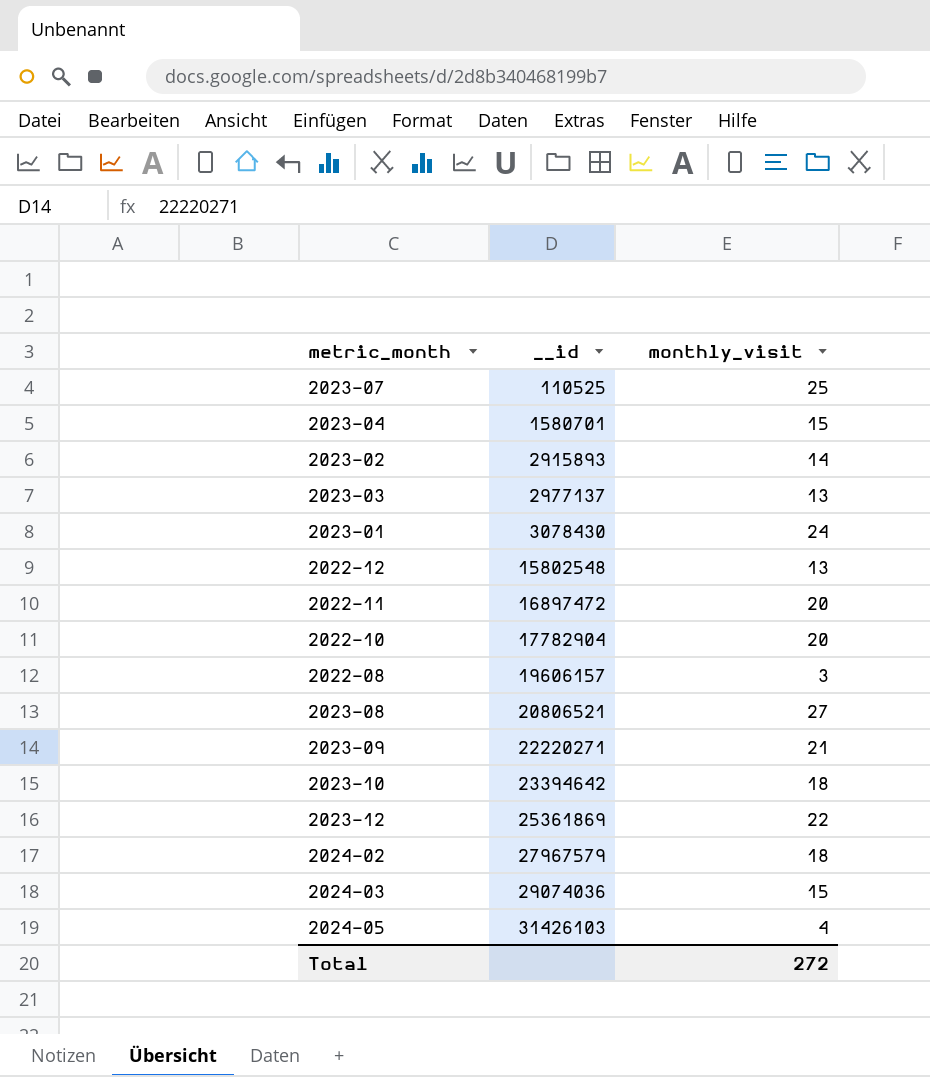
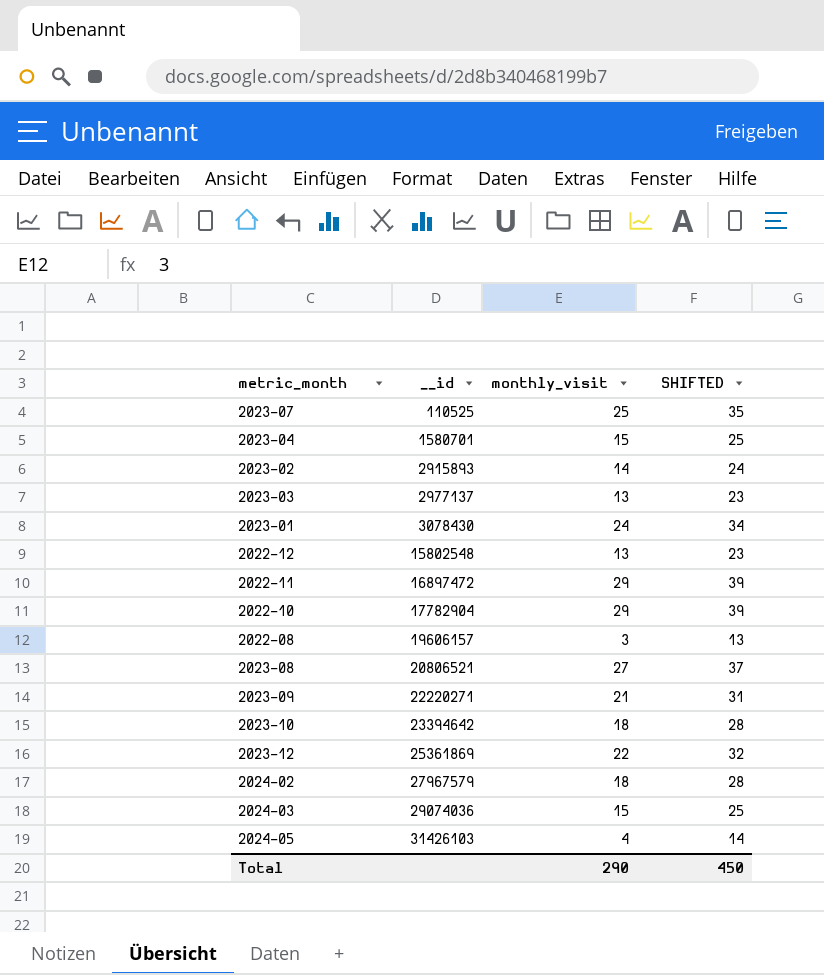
column SHIFTED | formula: none -> [monthly_visit] + 10
2022-11 | monthly_visit: 20 -> 29
2022-10 | monthly_visit: 20 -> 29
Total | monthly_visit: 272 -> 290

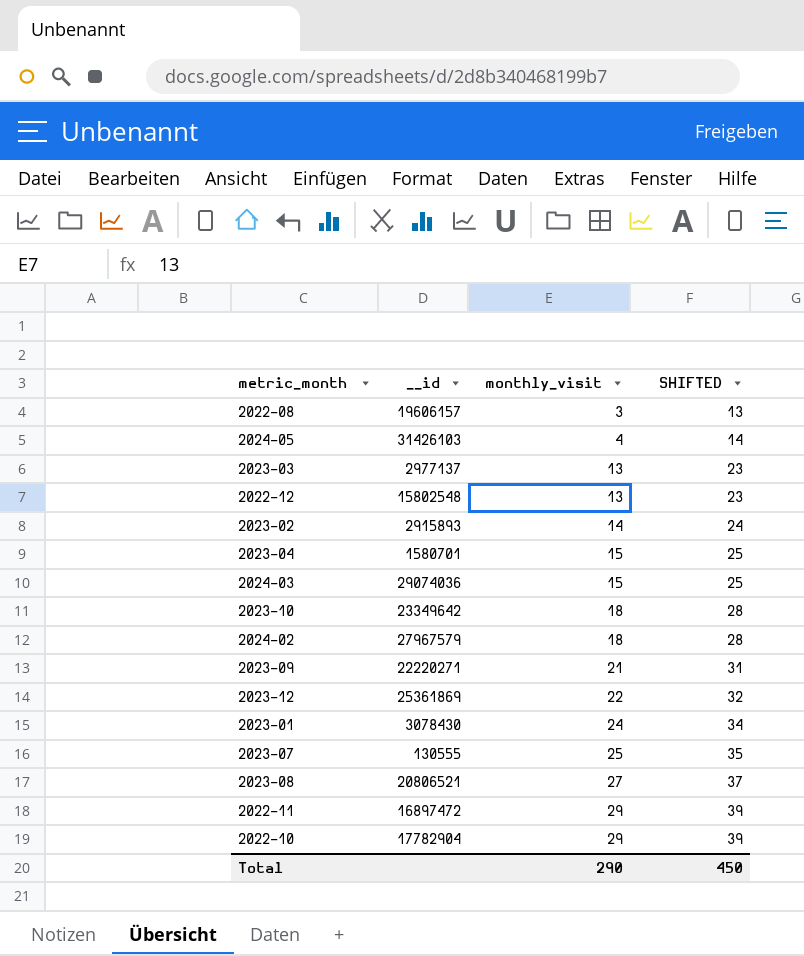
row order: __id ascending -> monthly_visit ascending
2023-10 | __id: 23394642 -> 23349642
2023-07 | __id: 110525 -> 130555

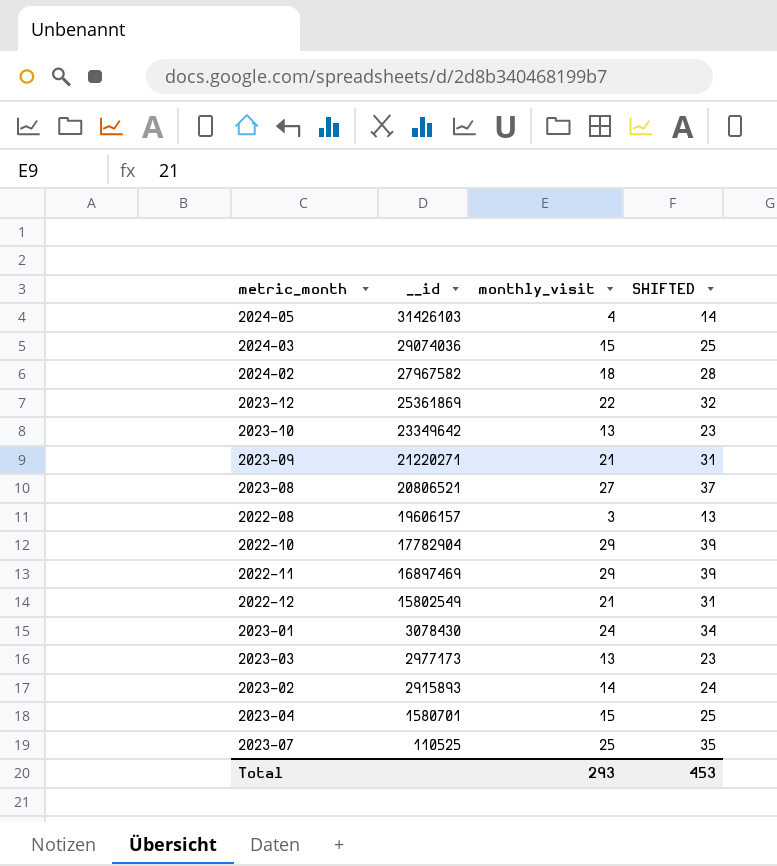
row order: monthly_visit ascending -> __id descending
2024-02 | __id: 27967579 -> 27967582
2023-10 | monthly_visit: 18 -> 13
2023-10 | SHIFTED: 28 -> 23
2023-09 | __id: 22220271 -> 21220271
2022-11 | __id: 16897472 -> 16897469
2022-12 | __id: 15802548 -> 15802549
2022-12 | monthly_visit: 13 -> 21
2022-12 | SHIFTED: 23 -> 31
2023-03 | __id: 2977137 -> 2977173
2023-07 | __id: 130555 -> 110525
Total | monthly_visit: 290 -> 293
Total | SHIFTED: 450 -> 453

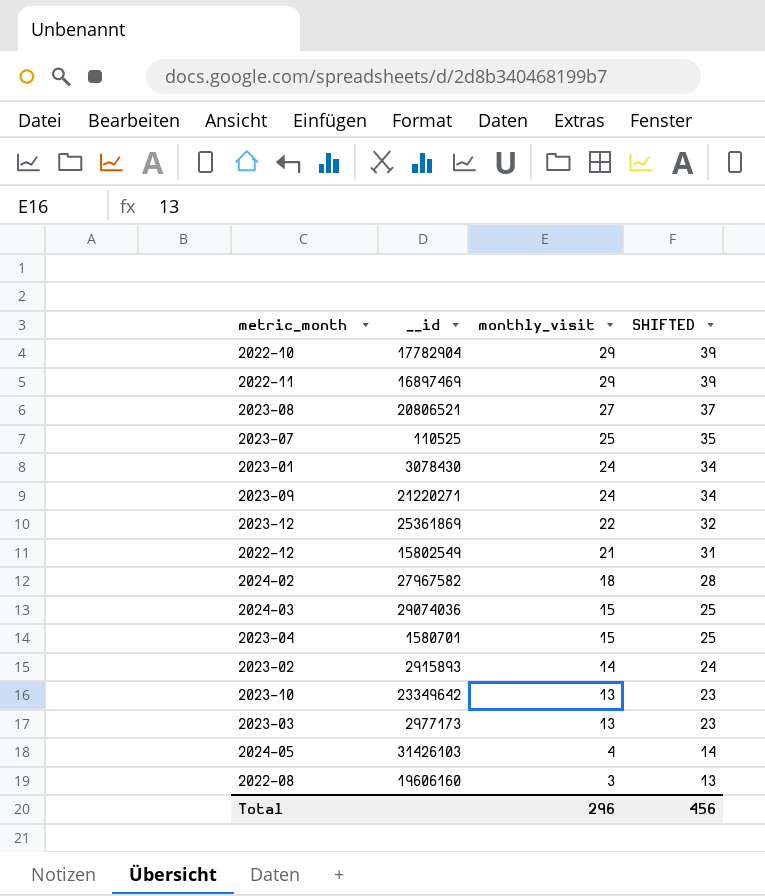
row order: __id descending -> monthly_visit descending
2023-09 | monthly_visit: 21 -> 24
2023-09 | SHIFTED: 31 -> 34
2022-08 | __id: 19606157 -> 19606160
Total | monthly_visit: 293 -> 296
Total | SHIFTED: 453 -> 456

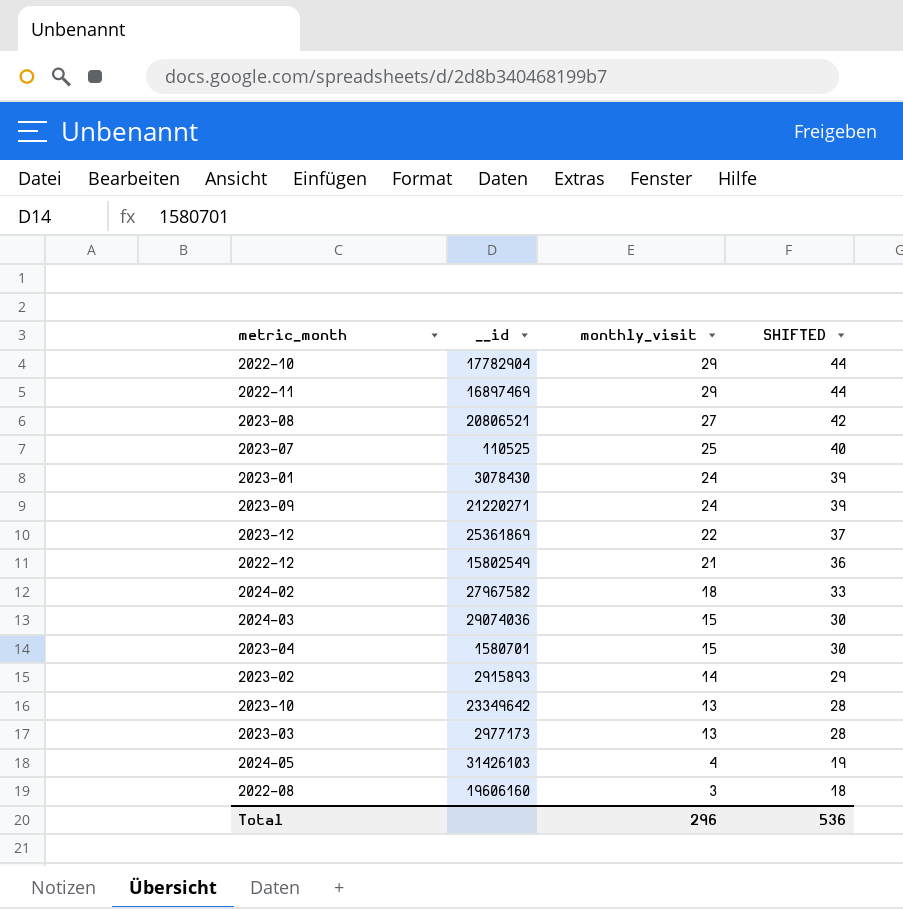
column SHIFTED | formula: [monthly_visit] + 10 -> [monthly_visit] + 15
Total | SHIFTED: 456 -> 536

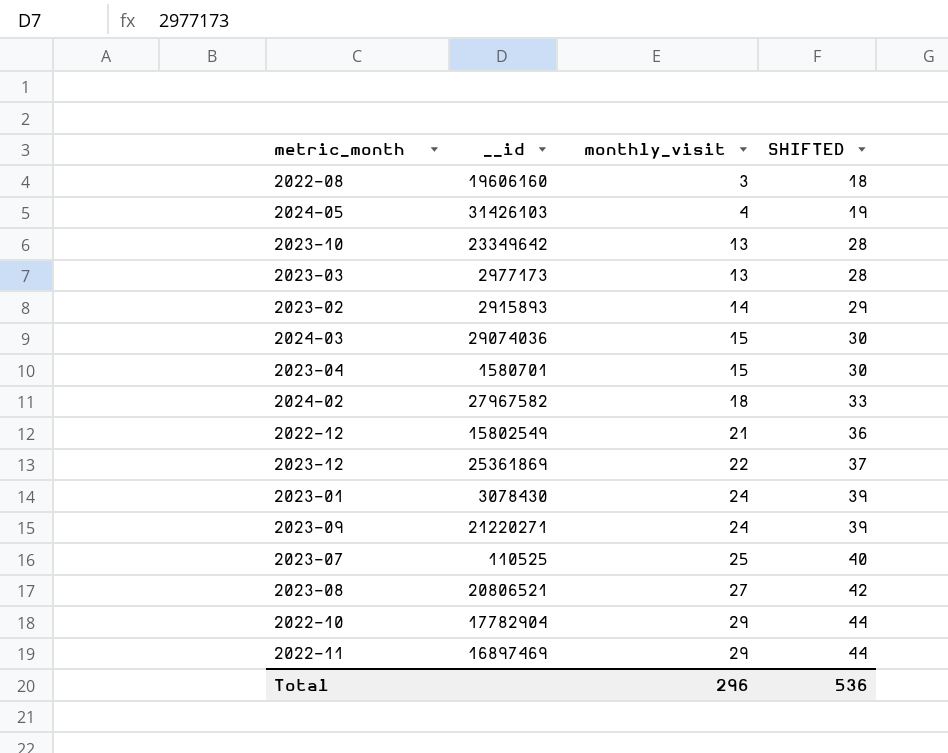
row order: monthly_visit descending -> monthly_visit ascending

